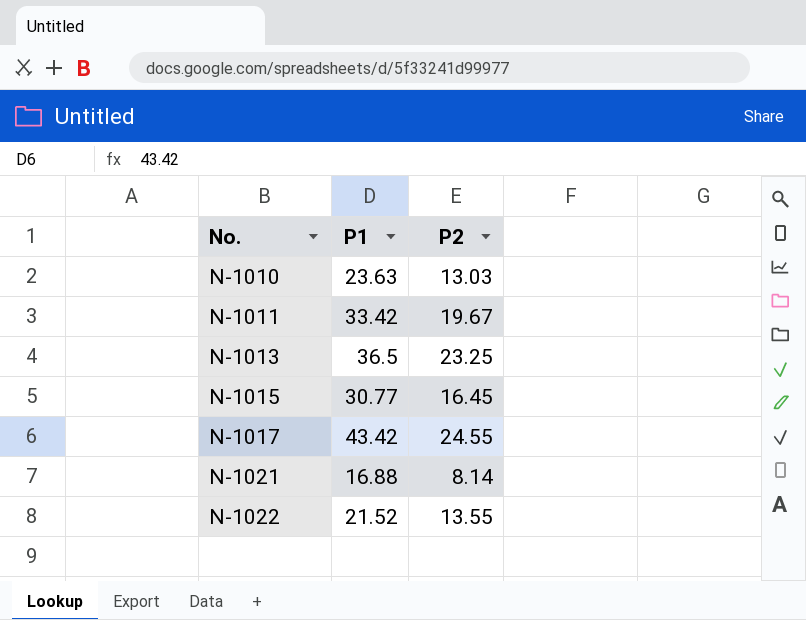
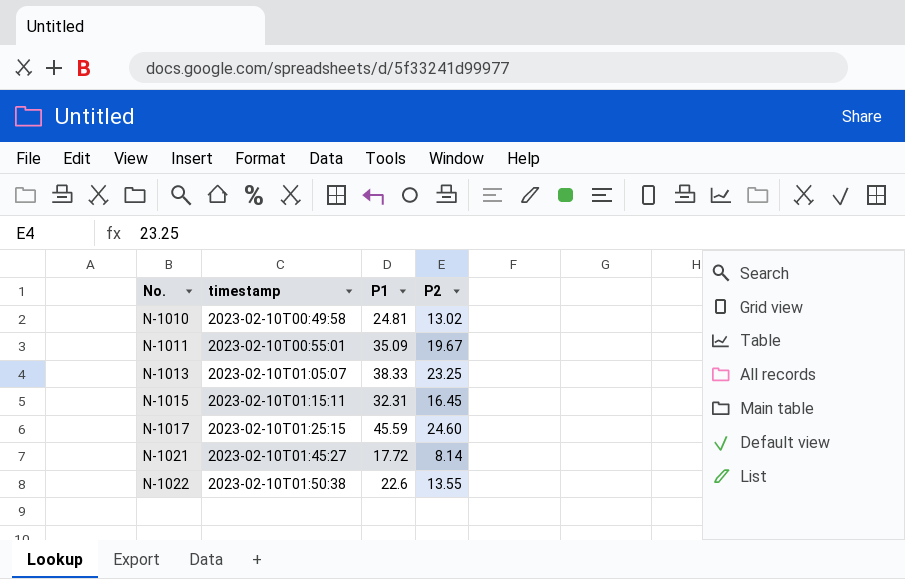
column timestamp | position: none -> 2
N-1010 | P1: 23.63 -> 24.81
N-1010 | P2: 13.03 -> 13.02
N-1011 | P1: 33.42 -> 35.09
N-1013 | P1: 36.5 -> 38.33
N-1015 | P1: 30.77 -> 32.31
N-1017 | P1: 43.42 -> 45.59
N-1017 | P2: 24.55 -> 24.60
N-1021 | P1: 16.88 -> 17.72
N-1022 | P1: 21.52 -> 22.6

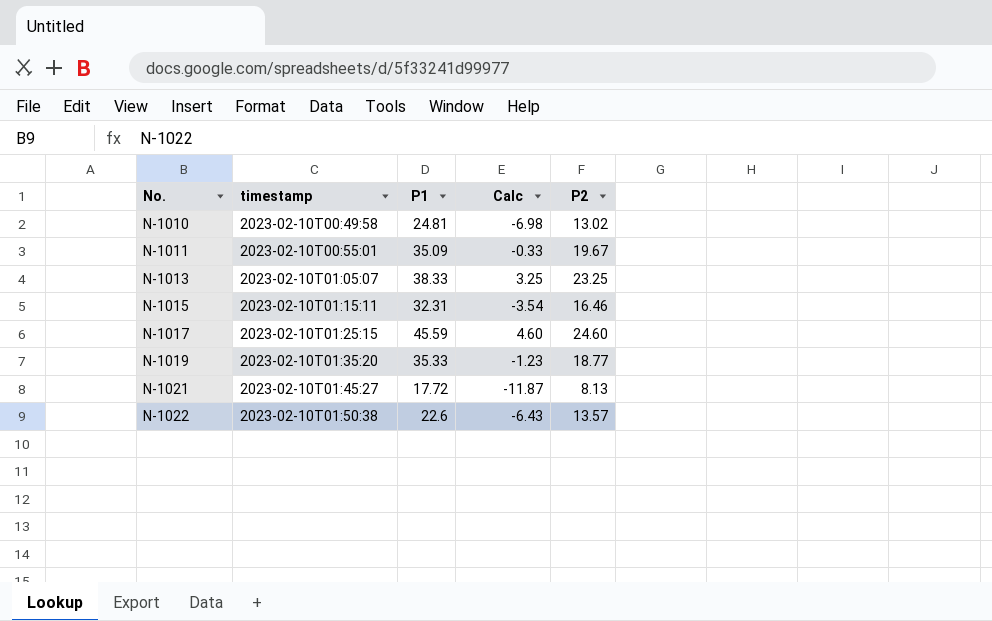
column Calc | formula: none -> [P2] - 20
N-1015 | P2: 16.45 -> 16.46
row N-1019: none -> 2023-02-10T01:35:20 | 35.33 | -1.23 | 18.77
N-1021 | P2: 8.14 -> 8.13
N-1022 | P2: 13.55 -> 13.57

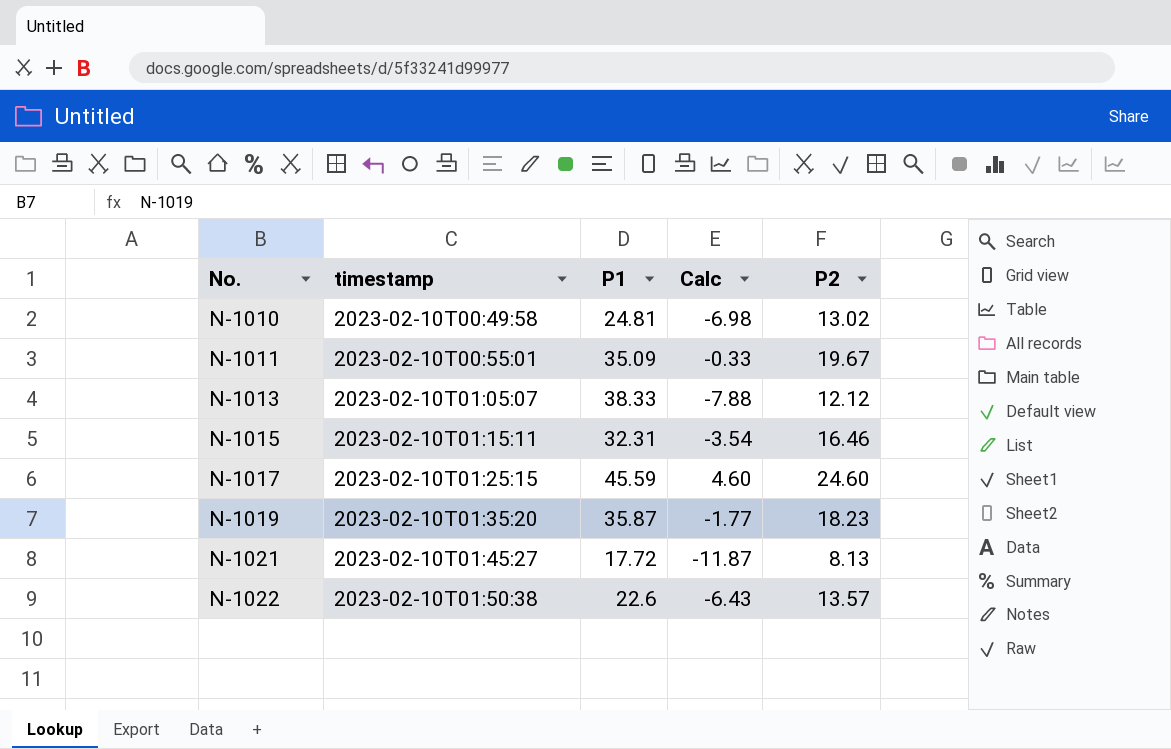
N-1013 | Calc: 3.25 -> -7.88
N-1013 | P2: 23.25 -> 12.12
N-1019 | P1: 35.33 -> 35.87
N-1019 | Calc: -1.23 -> -1.77
N-1019 | P2: 18.77 -> 18.23

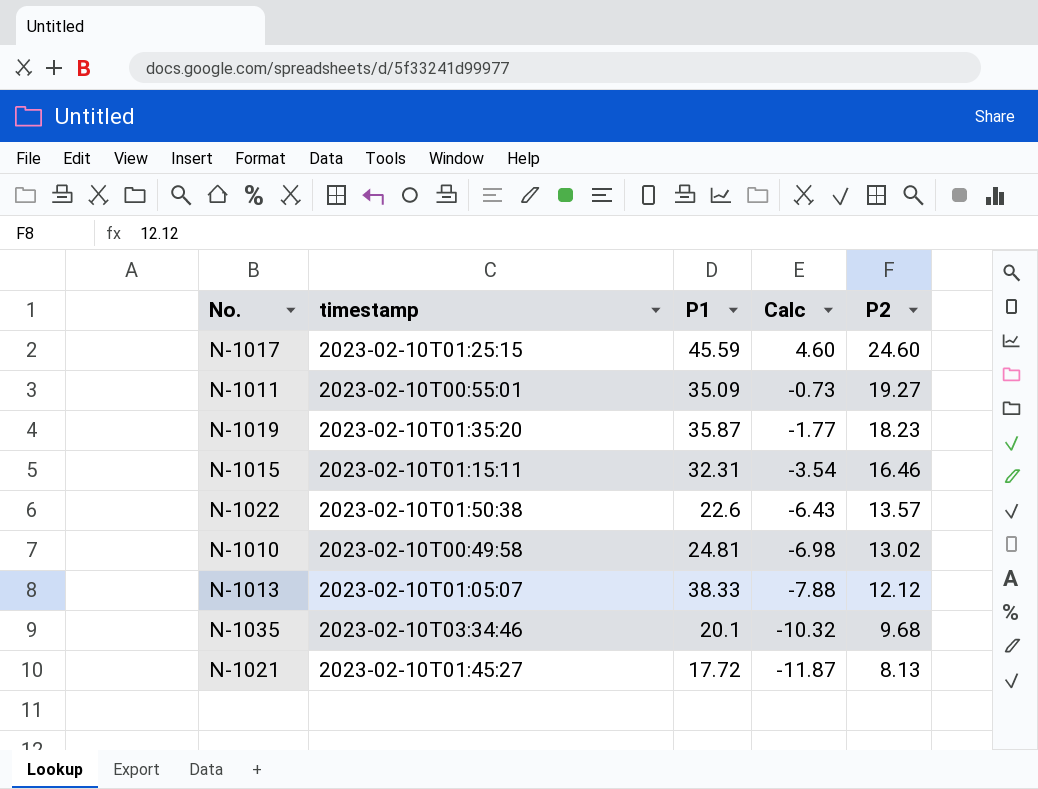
row order: No. ascending -> Calc descending
N-1011 | Calc: -0.33 -> -0.73
N-1011 | P2: 19.67 -> 19.27
row N-1035: none -> 2023-02-10T03:34:46 | 20.1 | -10.32 | 9.68

